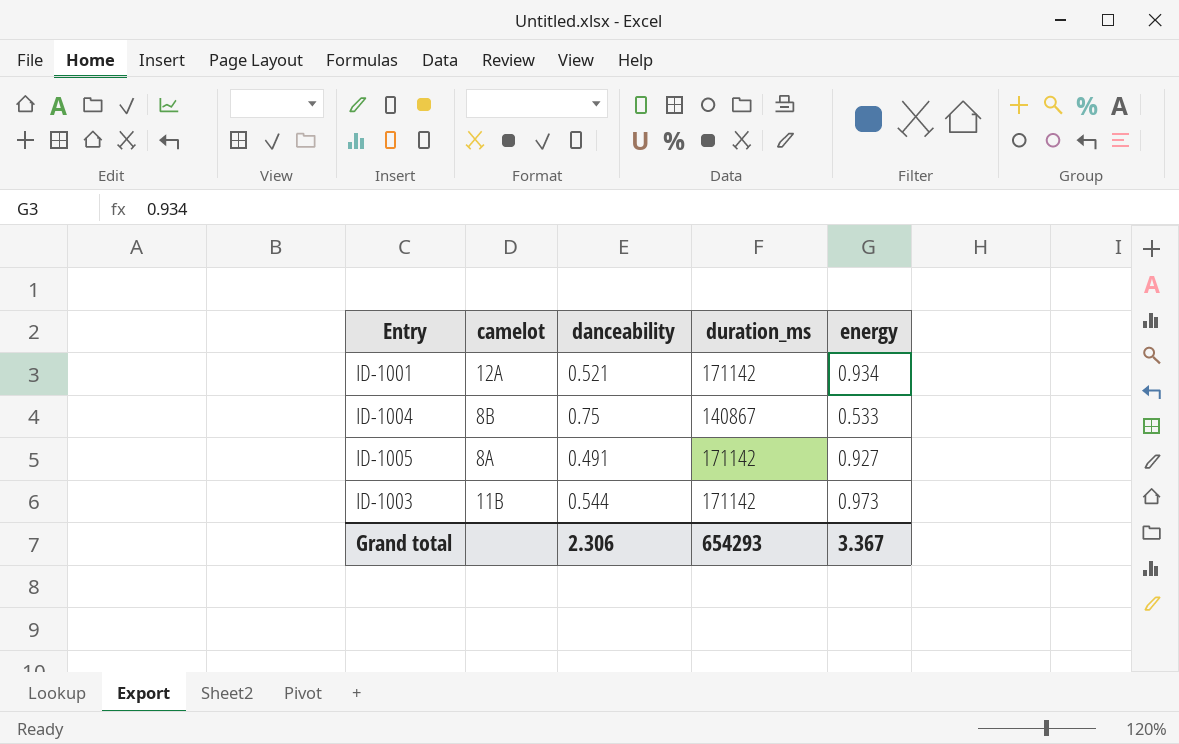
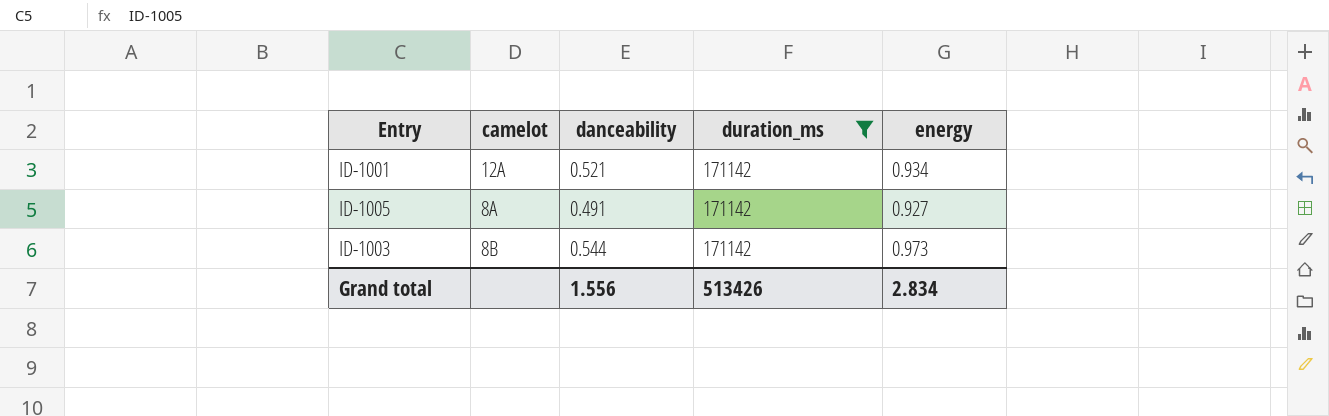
filter: none -> duration_ms = 171142
ID-1003 | camelot: 11B -> 8B
Grand total | danceability: 2.306 -> 1.556
Grand total | duration_ms: 654293 -> 513426
Grand total | energy: 3.367 -> 2.834

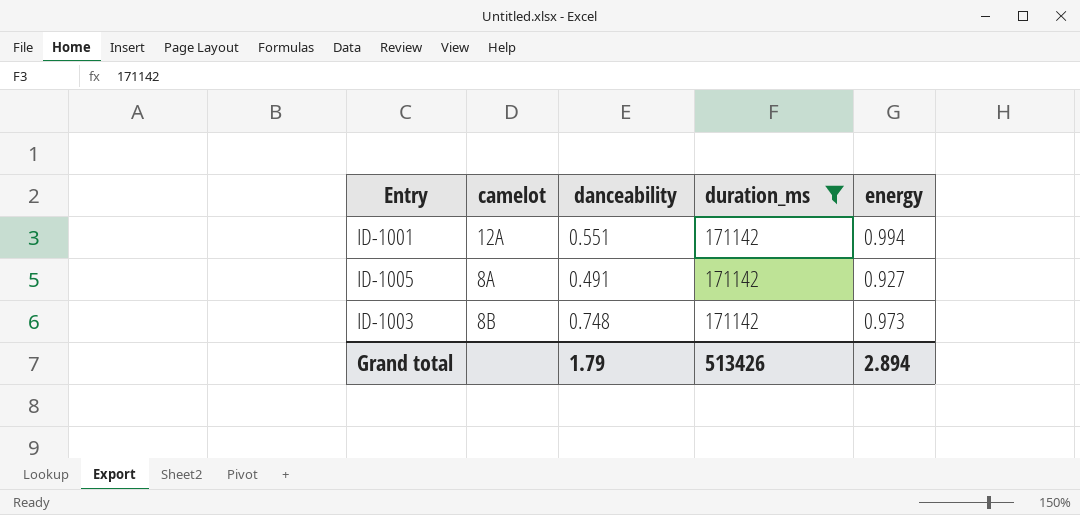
ID-1001 | danceability: 0.521 -> 0.551
ID-1001 | energy: 0.934 -> 0.994
ID-1003 | danceability: 0.544 -> 0.748
Grand total | danceability: 1.556 -> 1.79
Grand total | energy: 2.834 -> 2.894

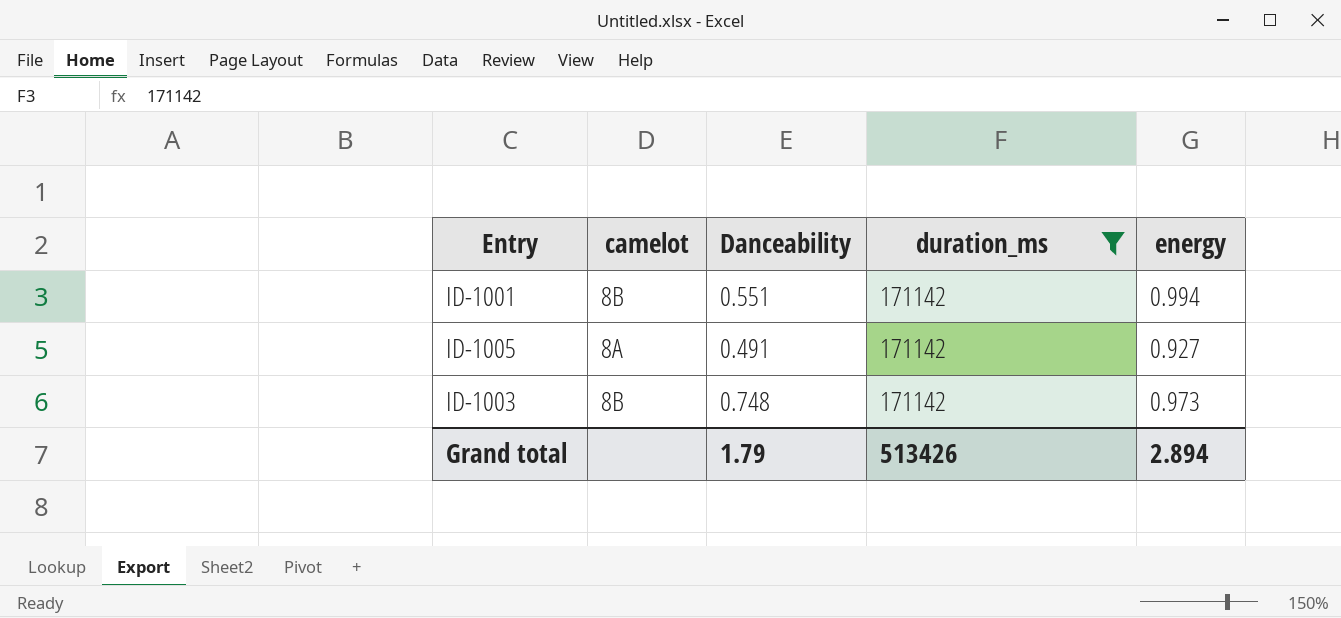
column name: danceability -> Danceability
ID-1001 | camelot: 12A -> 8B

